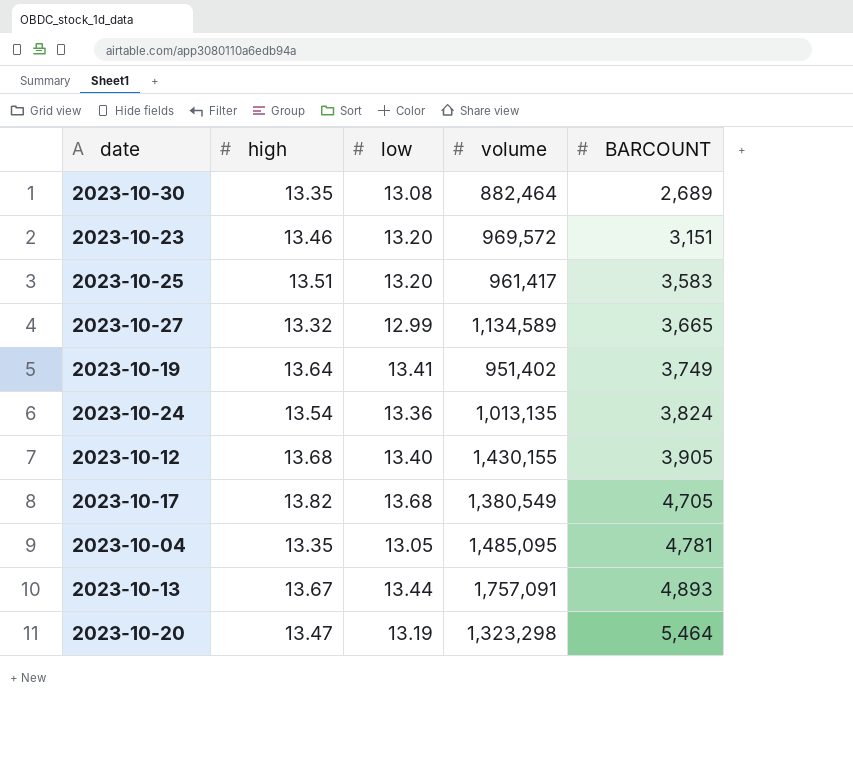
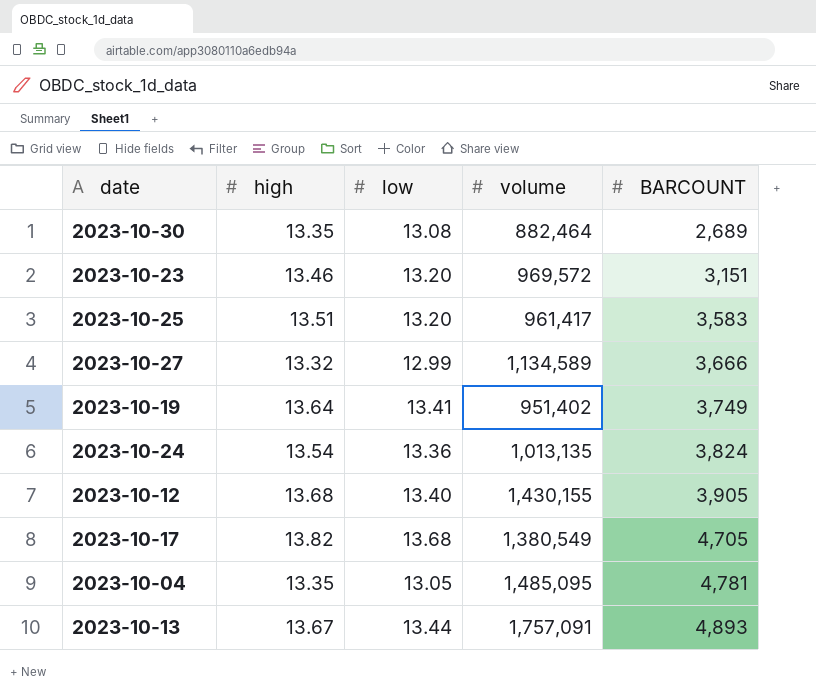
row 2023-10-20: 13.47 | 13.19 | 1,323,298 | 5,464 -> none
2023-10-27 | BARCOUNT: 3,665 -> 3,666

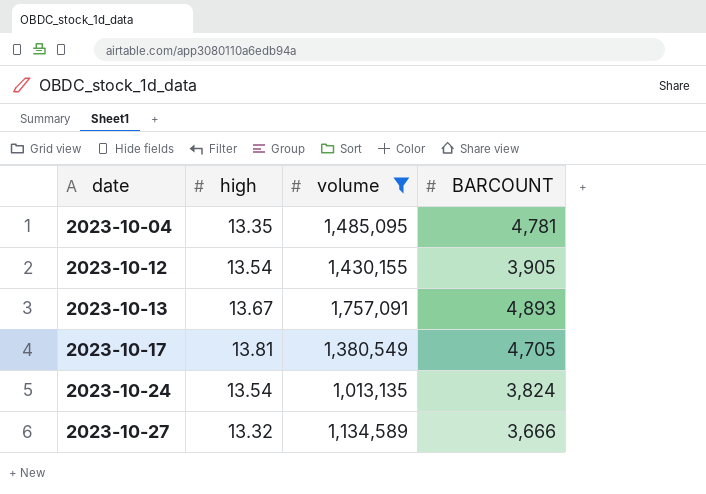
filter: none -> volume >= 1,013,135
row order: BARCOUNT ascending -> date ascending
column low | position: 3 -> none
2023-10-12 | high: 13.68 -> 13.54
2023-10-17 | high: 13.82 -> 13.81

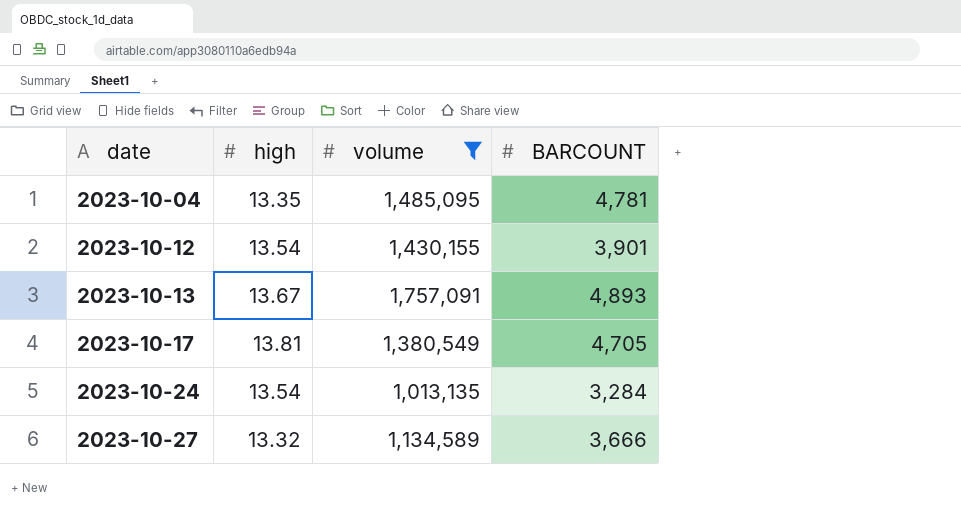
2023-10-12 | BARCOUNT: 3,905 -> 3,901
2023-10-24 | BARCOUNT: 3,824 -> 3,284

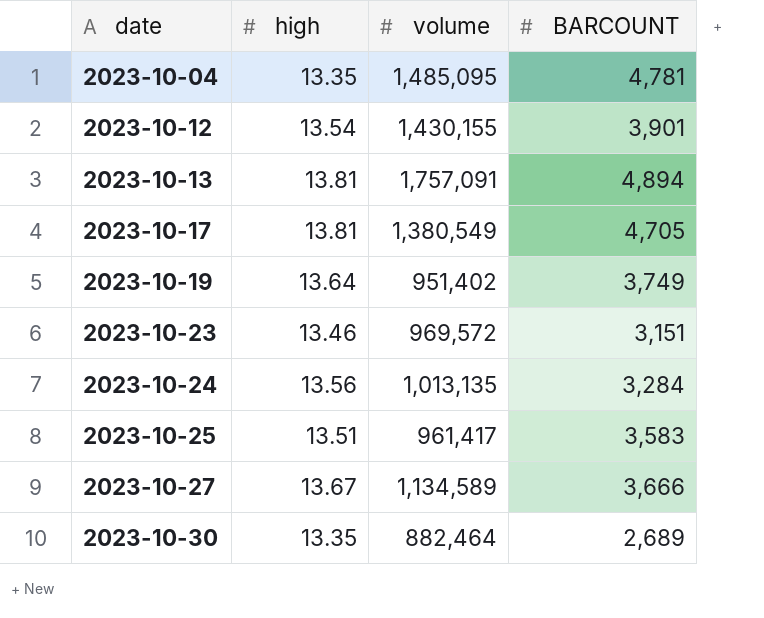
filter: volume >= 1,013,135 -> none
2023-10-13 | high: 13.67 -> 13.81
2023-10-13 | BARCOUNT: 4,893 -> 4,894
2023-10-24 | high: 13.54 -> 13.56
2023-10-27 | high: 13.32 -> 13.67

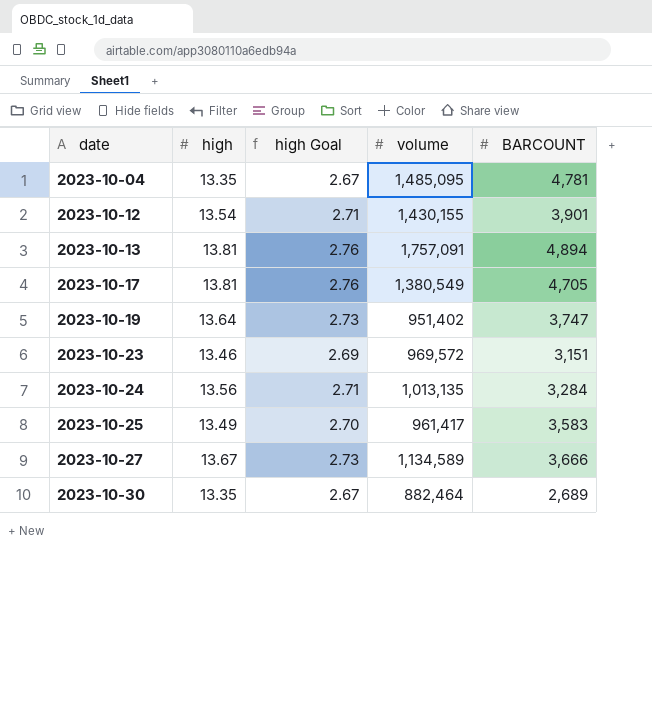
column high Goal | formula: none -> [high] * 0.2
2023-10-19 | BARCOUNT: 3,749 -> 3,747
2023-10-25 | high: 13.51 -> 13.49

